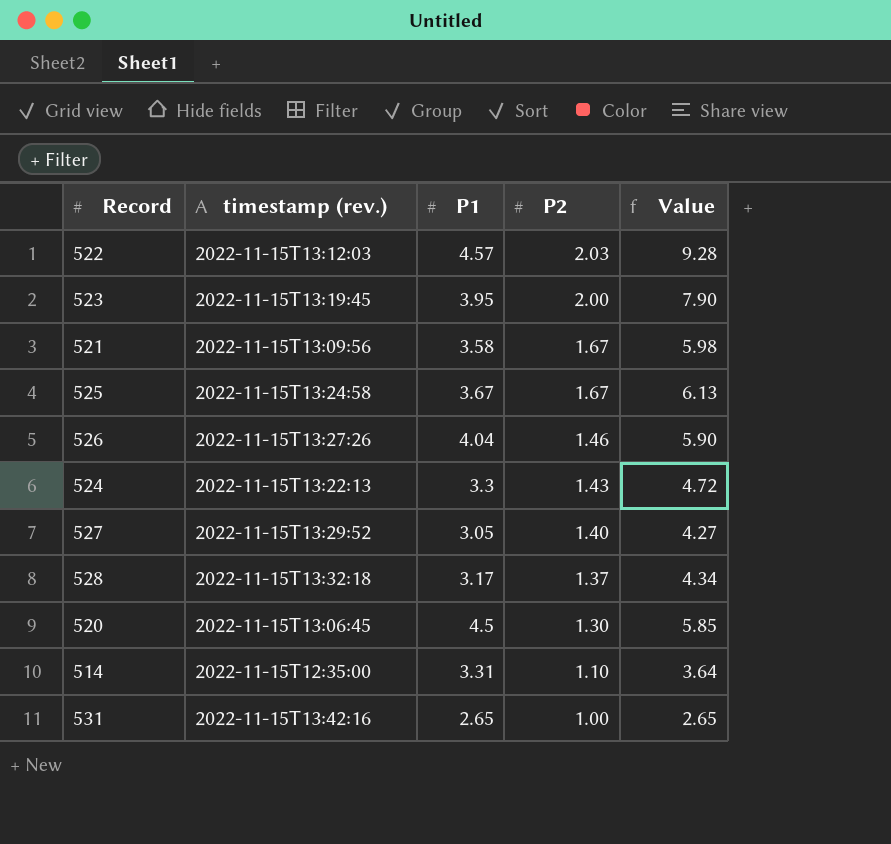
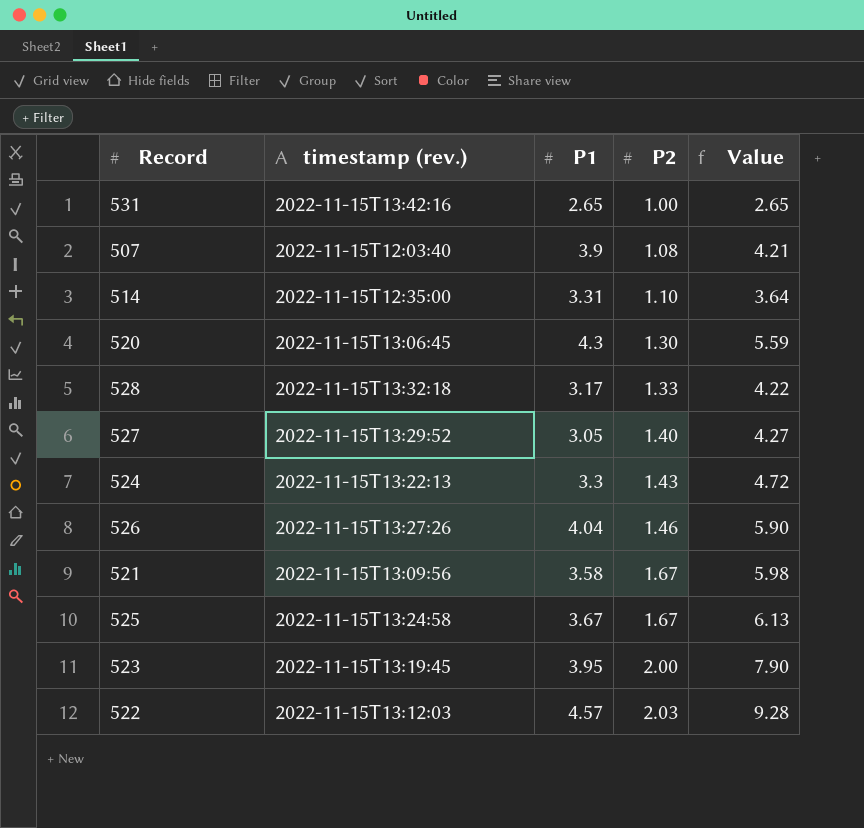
row order: P2 descending -> P2 ascending
row 507: none -> 2022-11-15T12:03:40 | 3.9 | 1.08 | 4.21
520 | P1: 4.5 -> 4.3
520 | Value: 5.85 -> 5.59
528 | P2: 1.37 -> 1.33
528 | Value: 4.34 -> 4.22

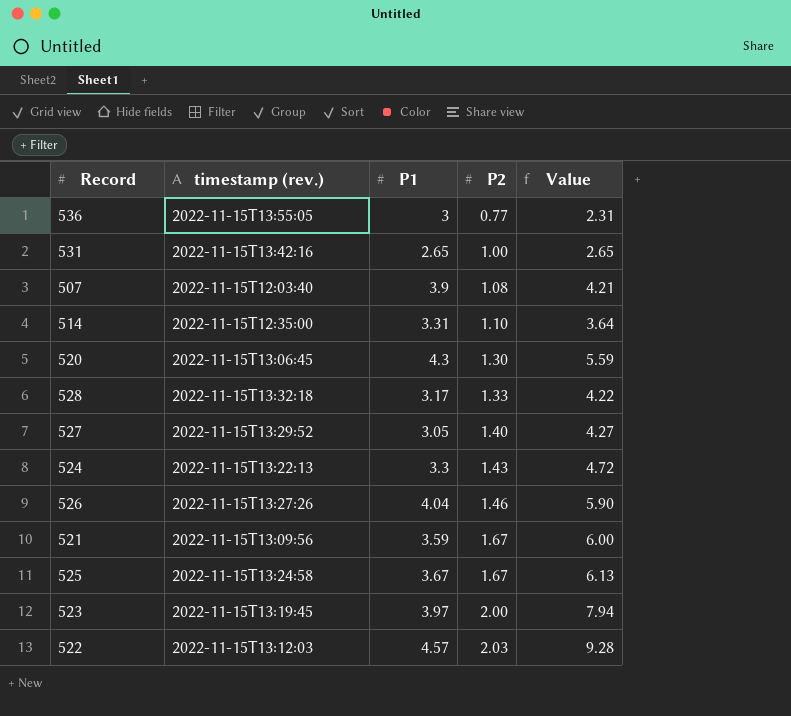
row 536: none -> 2022-11-15T13:55:05 | 3 | 0.77 | 2.31
521 | P1: 3.58 -> 3.59
521 | Value: 5.98 -> 6.00
523 | P1: 3.95 -> 3.97
523 | Value: 7.90 -> 7.94

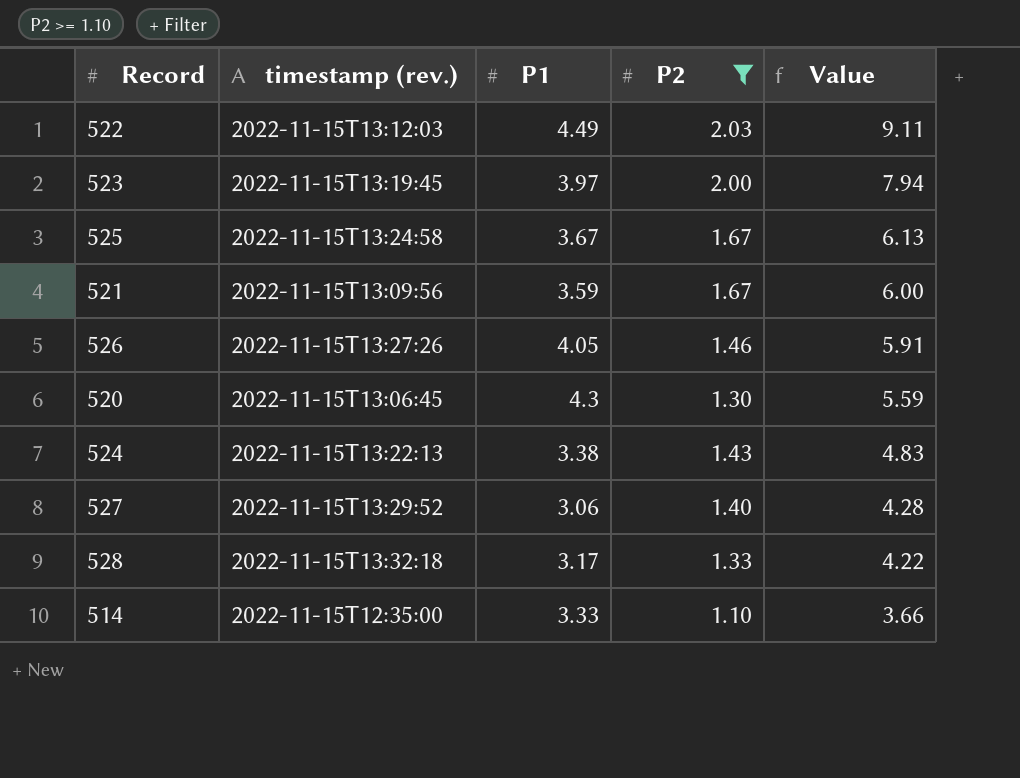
filter: none -> P2 >= 1.10
row order: P2 ascending -> Value descending
522 | P1: 4.57 -> 4.49
522 | Value: 9.28 -> 9.11
526 | P1: 4.04 -> 4.05
526 | Value: 5.90 -> 5.91
524 | P1: 3.3 -> 3.38
524 | Value: 4.72 -> 4.83
527 | P1: 3.05 -> 3.06
527 | Value: 4.27 -> 4.28
514 | P1: 3.31 -> 3.33
514 | Value: 3.64 -> 3.66

